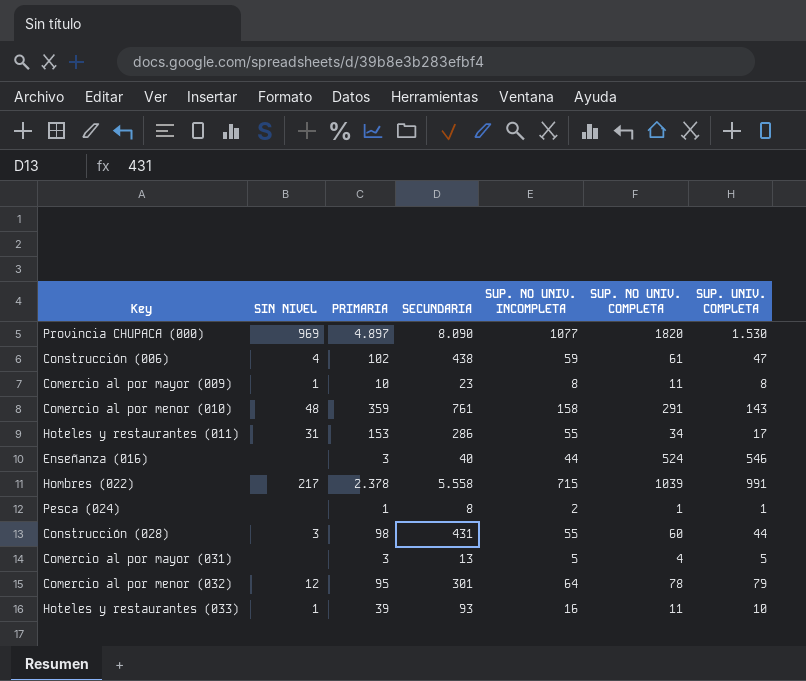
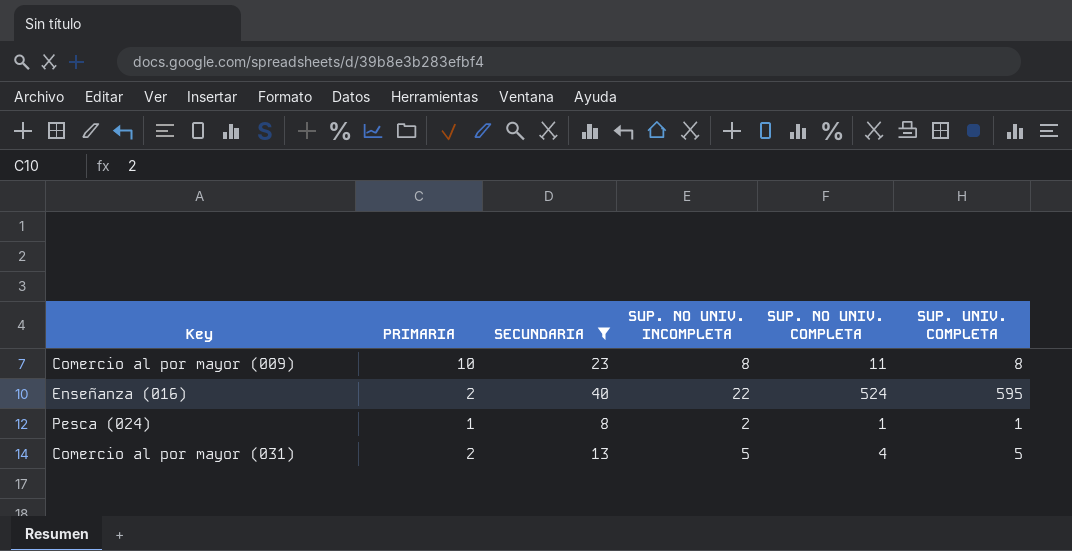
filter: none -> SECUNDARIA <= 40
column SIN NIVEL | position: 2 -> none
Enseñanza (016) | PRIMARIA: 3 -> 2
Enseñanza (016) | SUP. NO UNIV. INCOMPLETA: 44 -> 22
Enseñanza (016) | SUP. UNIV. COMPLETA: 546 -> 595
Comercio al por mayor (031) | PRIMARIA: 3 -> 2

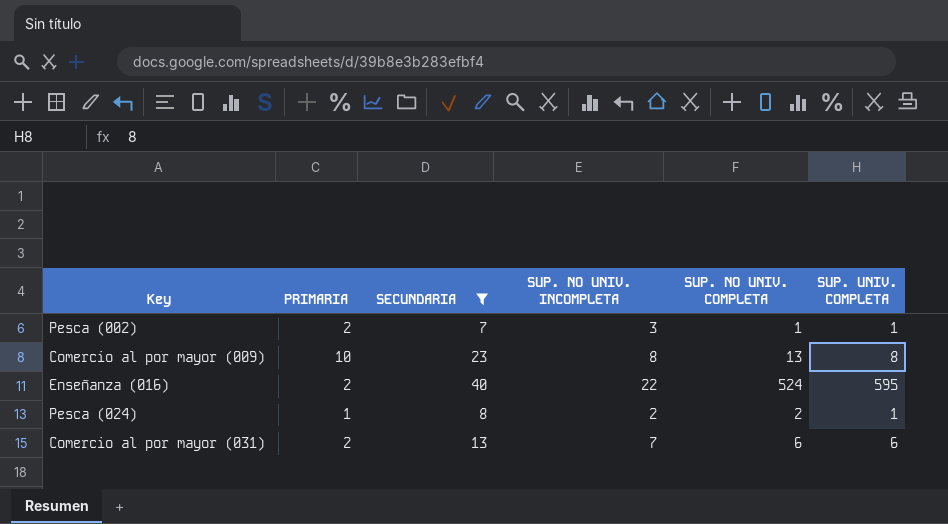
row Pesca (002): none -> 2 | 7 | 3 | 1 | 1
Comercio al por mayor (009) | SUP. NO UNIV. COMPLETA: 11 -> 13
Pesca (024) | SUP. NO UNIV. COMPLETA: 1 -> 2
Comercio al por mayor (031) | SUP. NO UNIV. INCOMPLETA: 5 -> 7
Comercio al por mayor (031) | SUP. NO UNIV. COMPLETA: 4 -> 6
Comercio al por mayor (031) | SUP. UNIV. COMPLETA: 5 -> 6

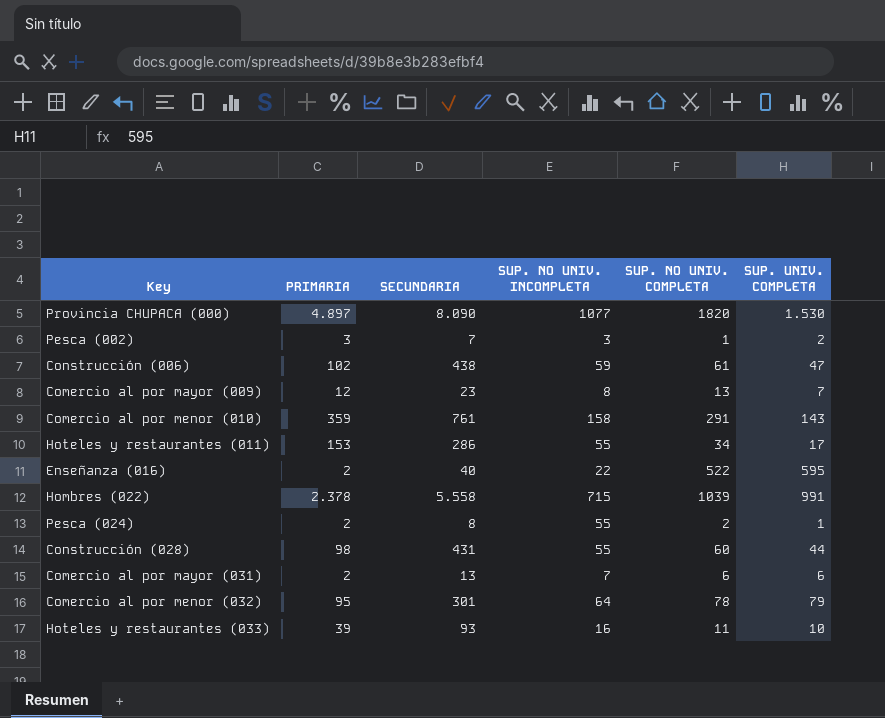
filter: SECUNDARIA <= 40 -> none
Pesca (002) | PRIMARIA: 2 -> 3
Pesca (002) | SUP. UNIV. COMPLETA: 1 -> 2
Comercio al por mayor (009) | PRIMARIA: 10 -> 12
Comercio al por mayor (009) | SUP. UNIV. COMPLETA: 8 -> 7
Enseñanza (016) | SUP. NO UNIV. COMPLETA: 524 -> 522
Pesca (024) | PRIMARIA: 1 -> 2
Pesca (024) | SUP. NO UNIV. INCOMPLETA: 2 -> 55

